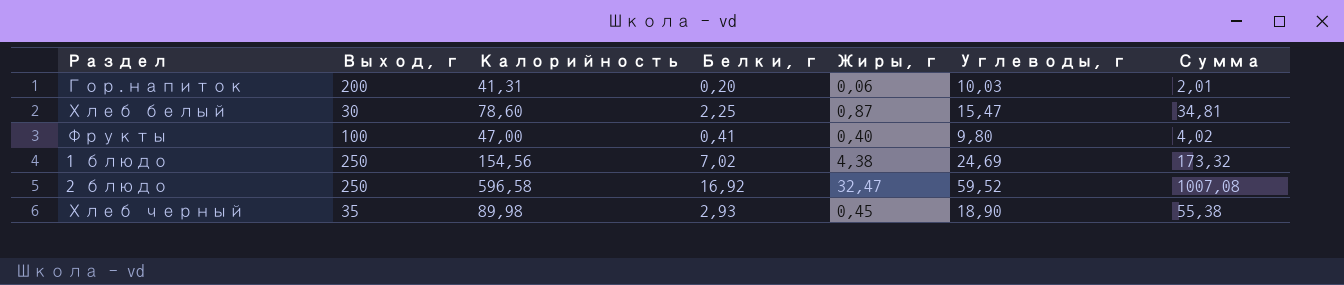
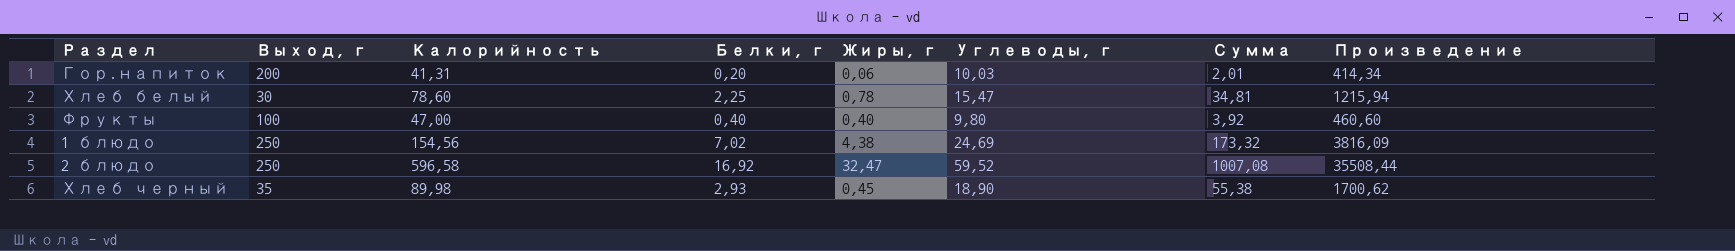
column Произведение | formula: none -> [Калорийность] * [Углеводы, г]
Хлеб белый | Жиры, г: 0,87 -> 0,78
Фрукты | Белки, г: 0,41 -> 0,40
Фрукты | Сумма: 4,02 -> 3,92

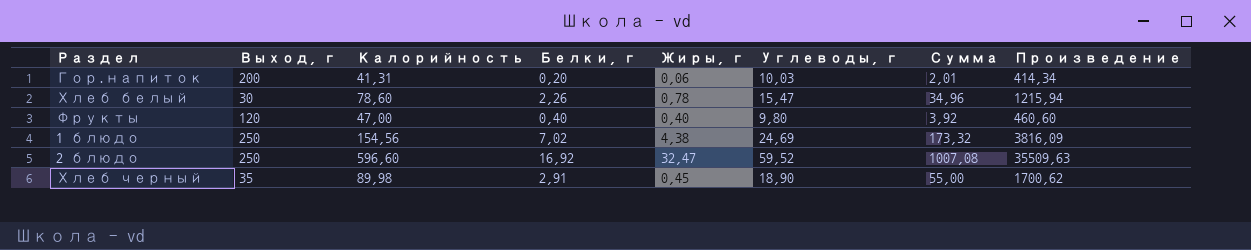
Хлеб белый | Белки, г: 2,25 -> 2,26
Хлеб белый | Сумма: 34,81 -> 34,96
Фрукты | Выход, г: 100 -> 120
2 блюдо | Калорийность: 596,58 -> 596,60
2 блюдо | Произведение: 35508,44 -> 35509,63
Хлеб черный | Белки, г: 2,93 -> 2,91
Хлеб черный | Сумма: 55,38 -> 55,00

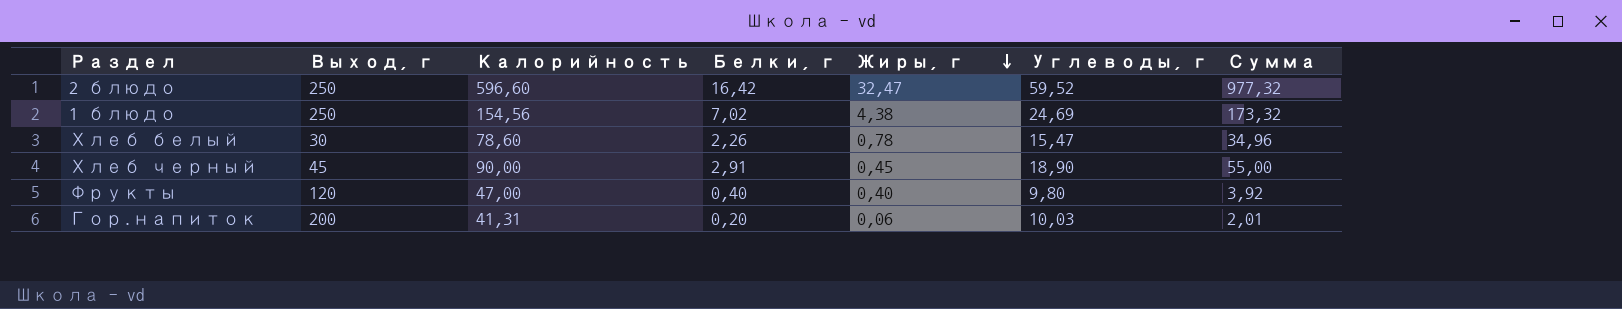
row order: none -> Жиры, г descending
column Произведение | formula: [Калорийность] * [Углеводы, г] -> none
2 блюдо | Белки, г: 16,92 -> 16,42
2 блюдо | Сумма: 1007,08 -> 977,32
Хлеб черный | Выход, г: 35 -> 45
Хлеб черный | Калорийность: 89,98 -> 90,00

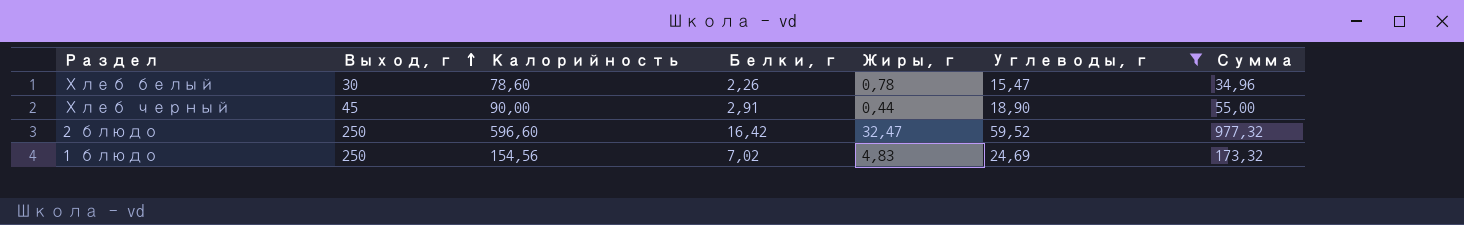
filter: none -> Углеводы, г >= 15,47
row order: Жиры, г descending -> Выход, г ascending
Хлеб черный | Жиры, г: 0,45 -> 0,44
1 блюдо | Жиры, г: 4,38 -> 4,83

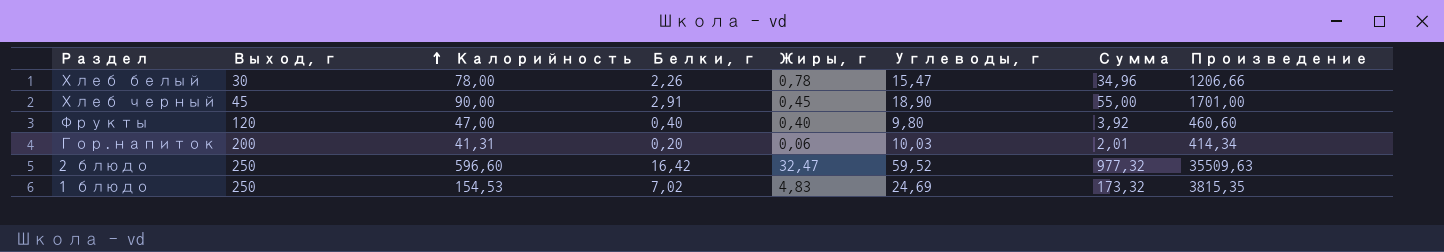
filter: Углеводы, г >= 15,47 -> none
column Произведение | formula: none -> [Калорийность] * [Углеводы, г]
Хлеб белый | Калорийность: 78,60 -> 78,00
Хлеб черный | Жиры, г: 0,44 -> 0,45
1 блюдо | Калорийность: 154,56 -> 154,53

